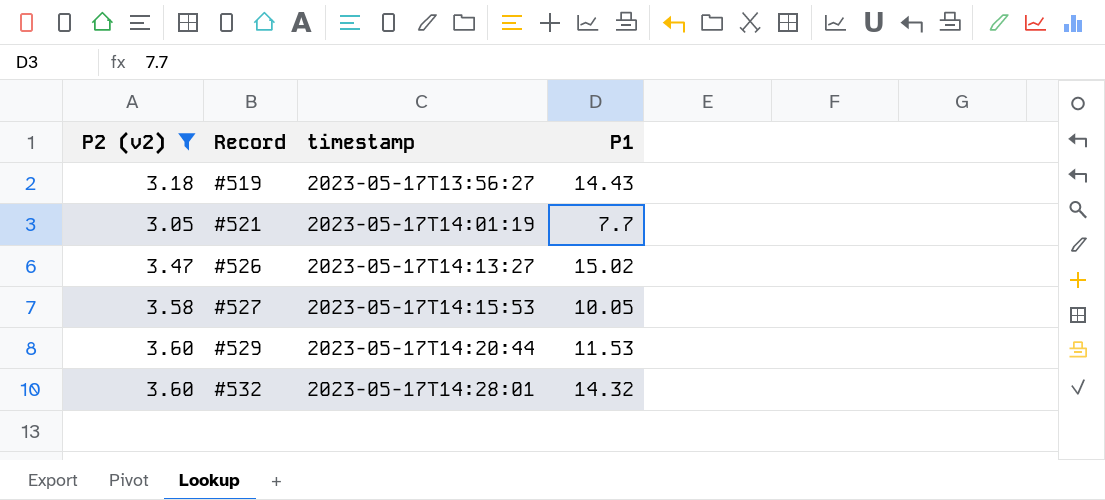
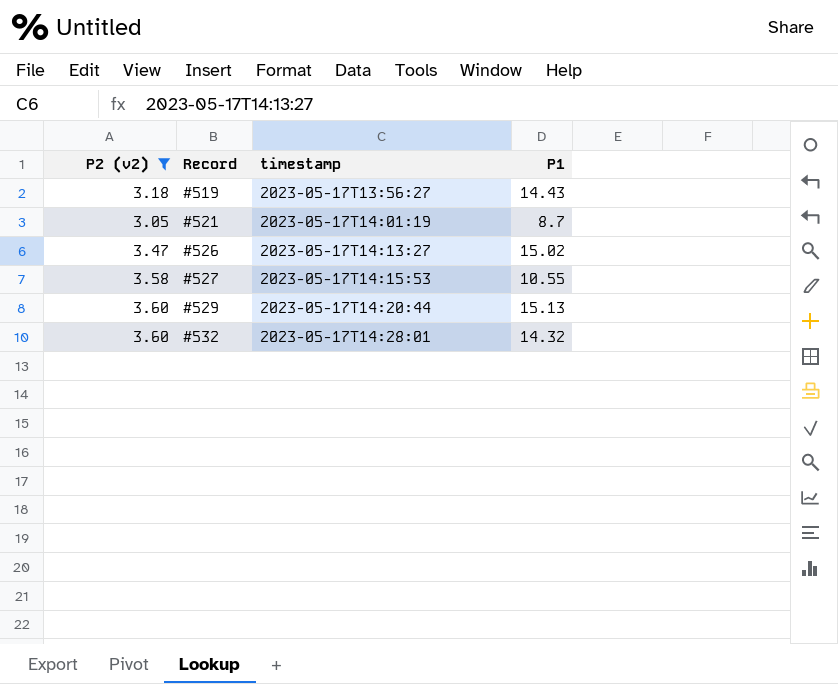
#521 | P1: 7.7 -> 8.7
#527 | P1: 10.05 -> 10.55
#529 | P1: 11.53 -> 15.13

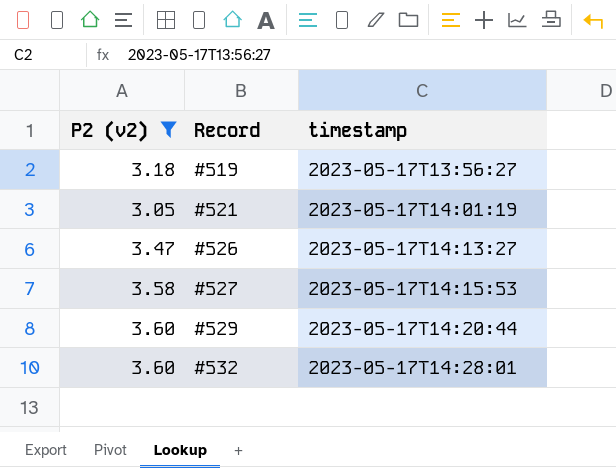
column P1 | position: 4 -> none

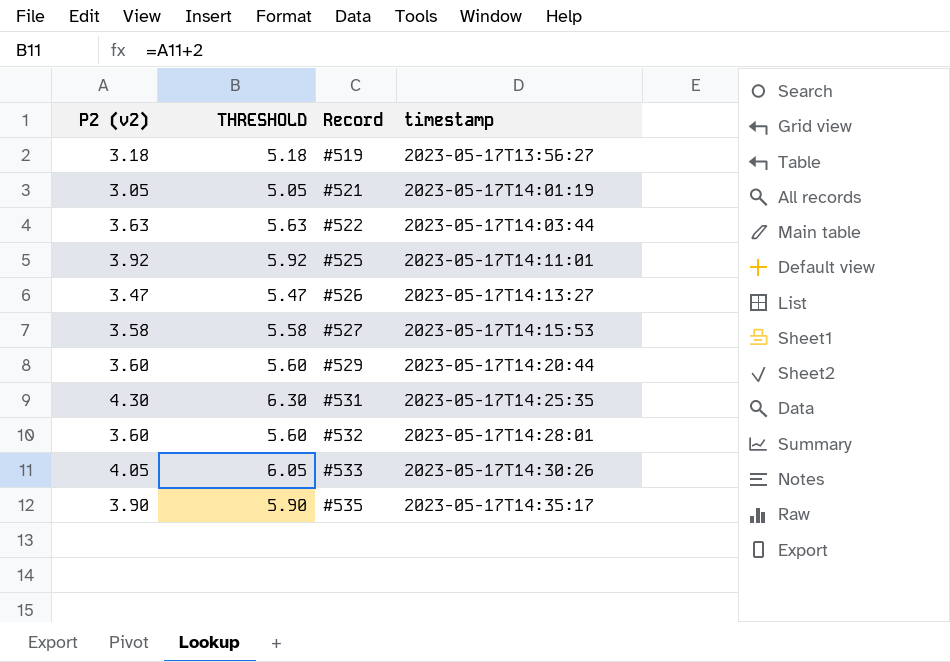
filter: P2 (v2) <= 3.60 -> none
column THRESHOLD | formula: none -> [P2 (v2)] + 2

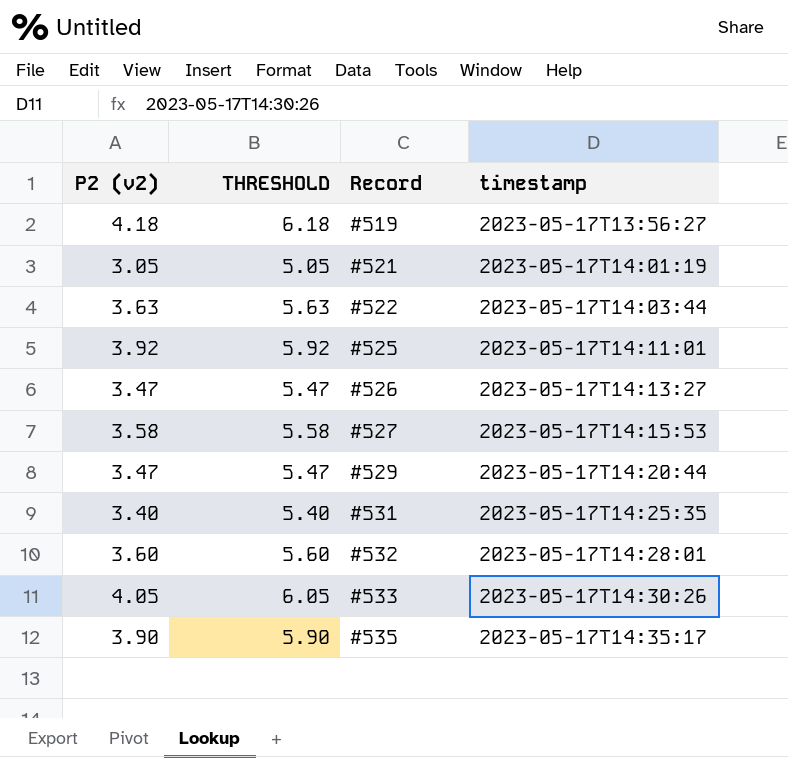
#519 | P2 (v2): 3.18 -> 4.18
#519 | THRESHOLD: 5.18 -> 6.18
#529 | P2 (v2): 3.60 -> 3.47
#529 | THRESHOLD: 5.60 -> 5.47
#531 | P2 (v2): 4.30 -> 3.40
#531 | THRESHOLD: 6.30 -> 5.40

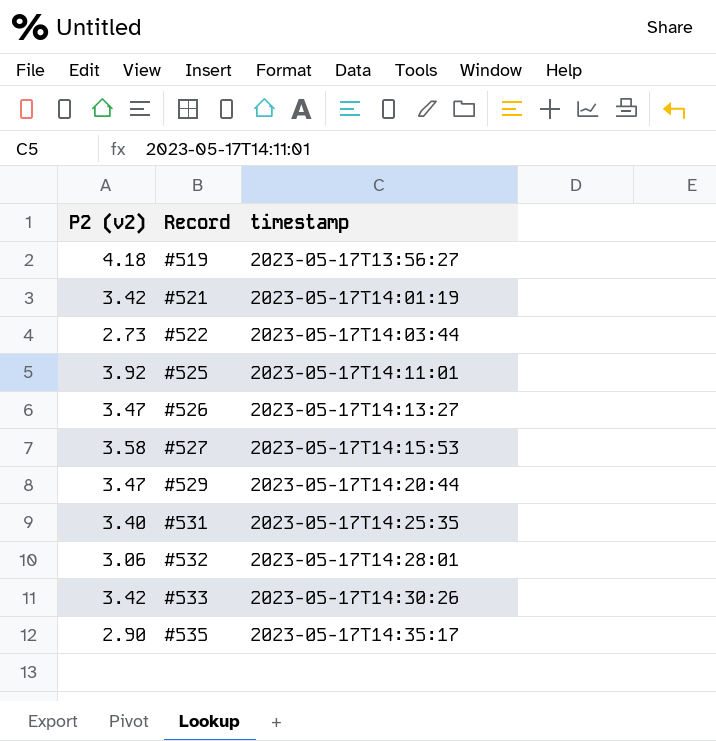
column THRESHOLD | formula: [P2 (v2)] + 2 -> none
#521 | P2 (v2): 3.05 -> 3.42
#522 | P2 (v2): 3.63 -> 2.73
#532 | P2 (v2): 3.60 -> 3.06
#533 | P2 (v2): 4.05 -> 3.42
#535 | P2 (v2): 3.90 -> 2.90

